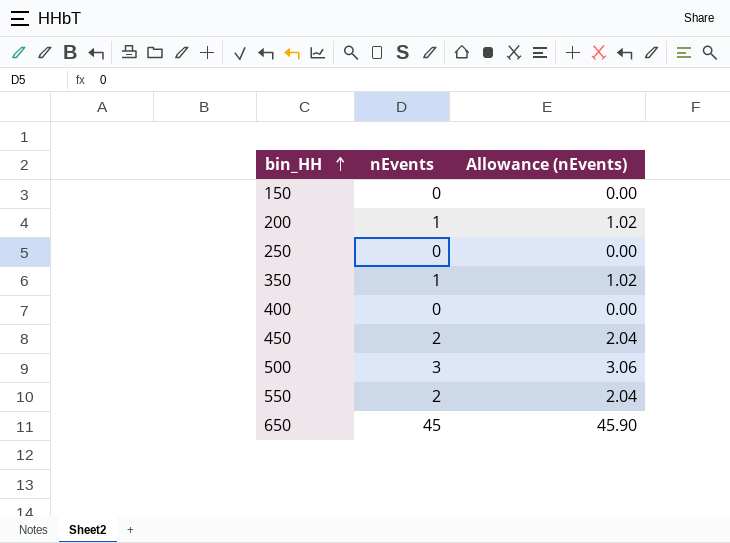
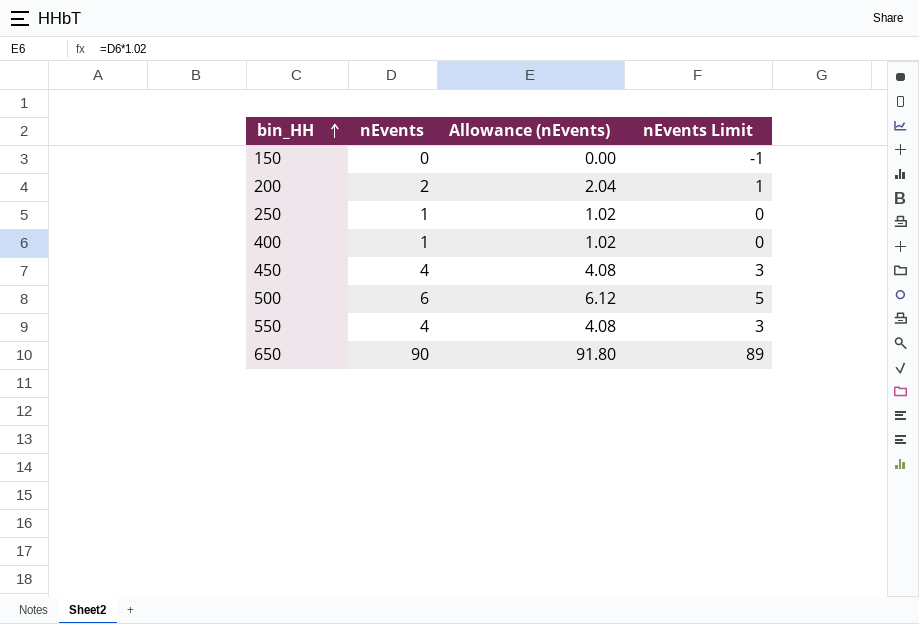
column nEvents Limit | formula: none -> [nEvents] - 1
row 350: 1 | 1.02 -> none
200 | nEvents: 1 -> 2
200 | Allowance (nEvents): 1.02 -> 2.04
250 | nEvents: 0 -> 1
250 | Allowance (nEvents): 0.00 -> 1.02
400 | nEvents: 0 -> 1
400 | Allowance (nEvents): 0.00 -> 1.02
450 | nEvents: 2 -> 4
450 | Allowance (nEvents): 2.04 -> 4.08
500 | nEvents: 3 -> 6
500 | Allowance (nEvents): 3.06 -> 6.12
550 | nEvents: 2 -> 4
550 | Allowance (nEvents): 2.04 -> 4.08
650 | nEvents: 45 -> 90
650 | Allowance (nEvents): 45.90 -> 91.80

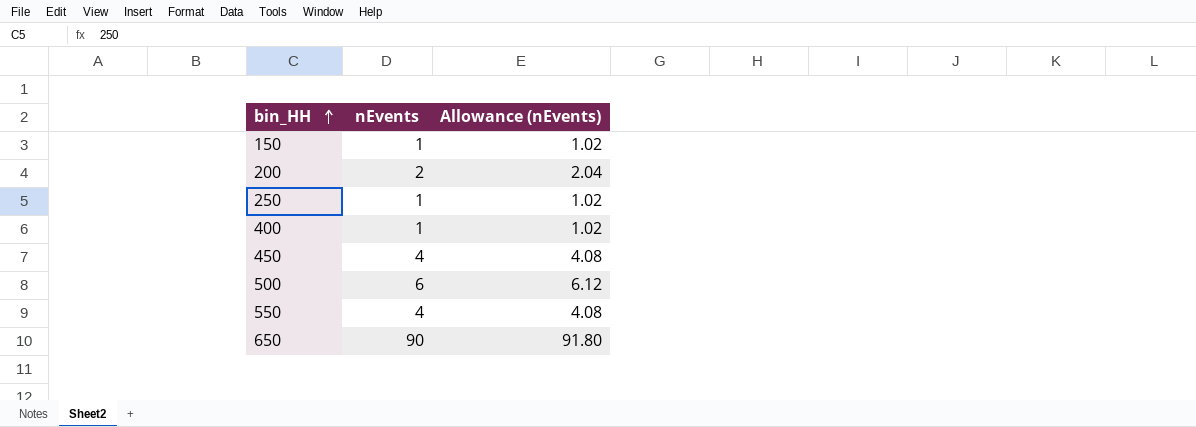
column nEvents Limit | formula: [nEvents] - 1 -> none
150 | nEvents: 0 -> 1
150 | Allowance (nEvents): 0.00 -> 1.02

